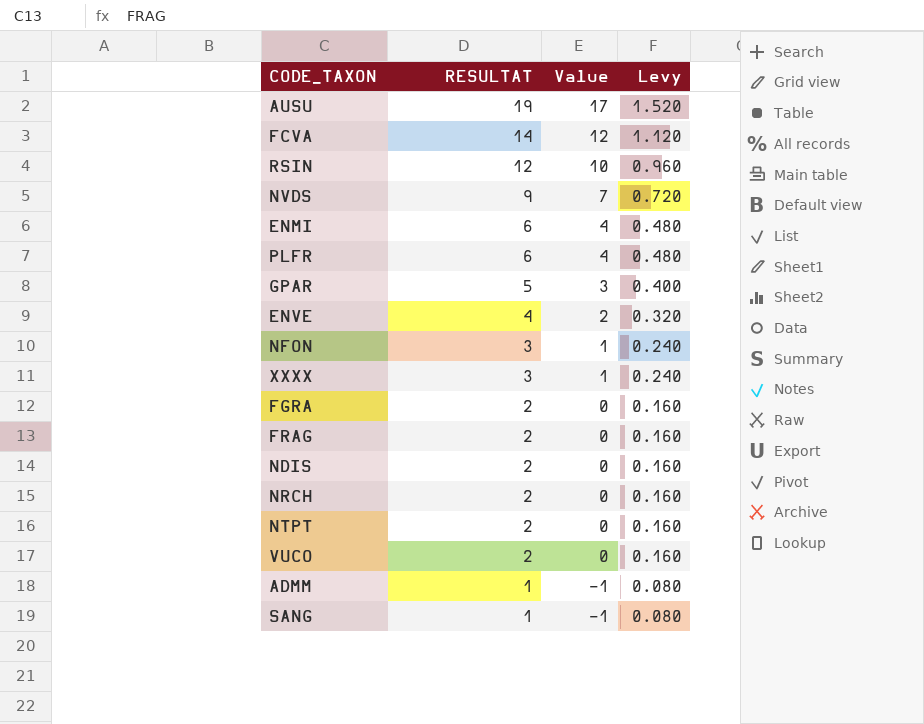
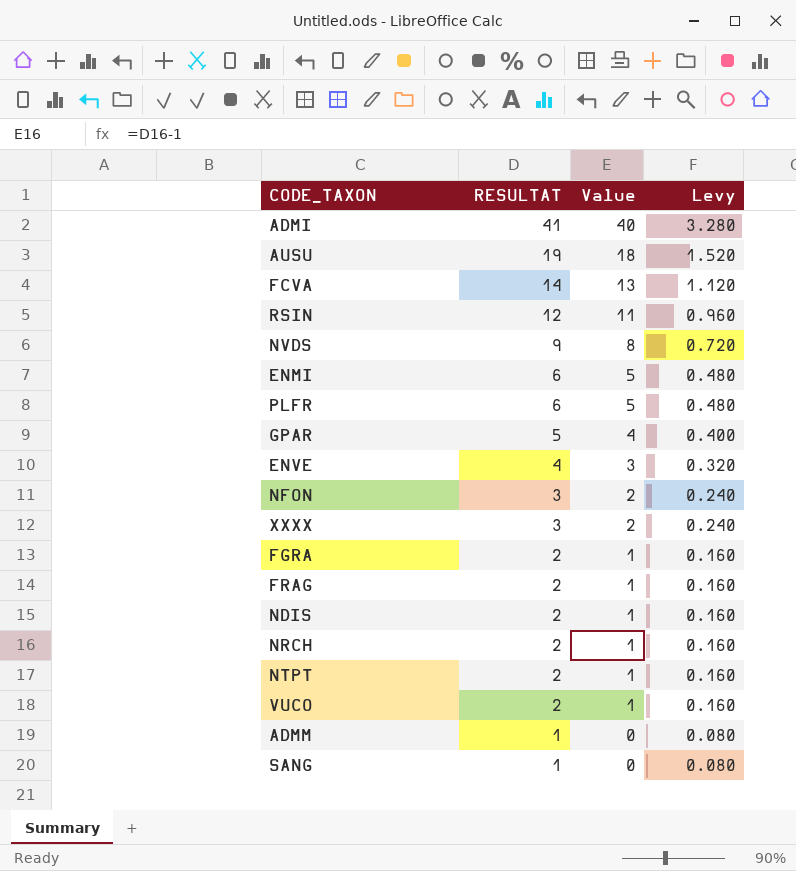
column Value | formula: [RESULTAT] - 2 -> [RESULTAT] - 1
row ADMI: none -> 41 | 40 | 3.280

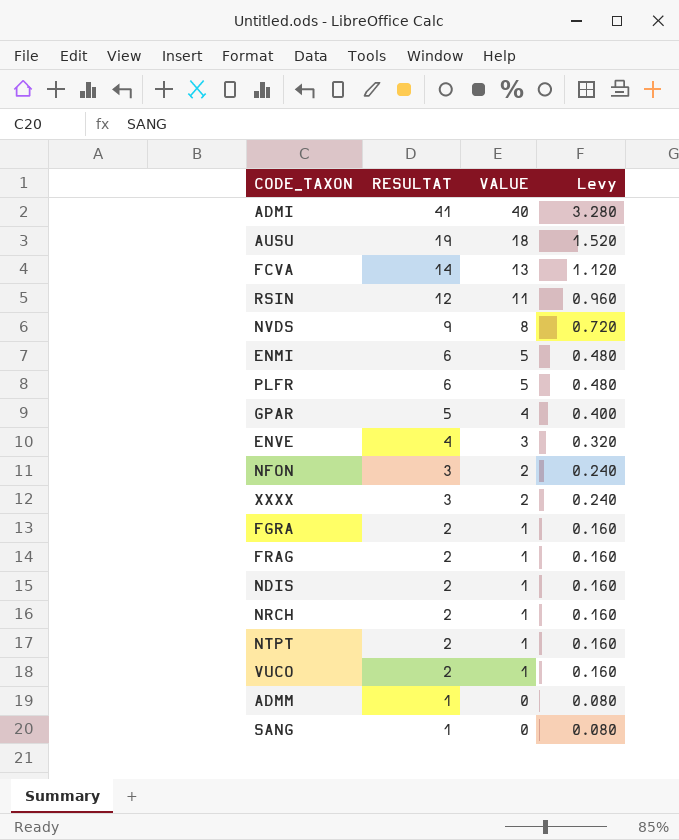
column name: Value -> VALUE

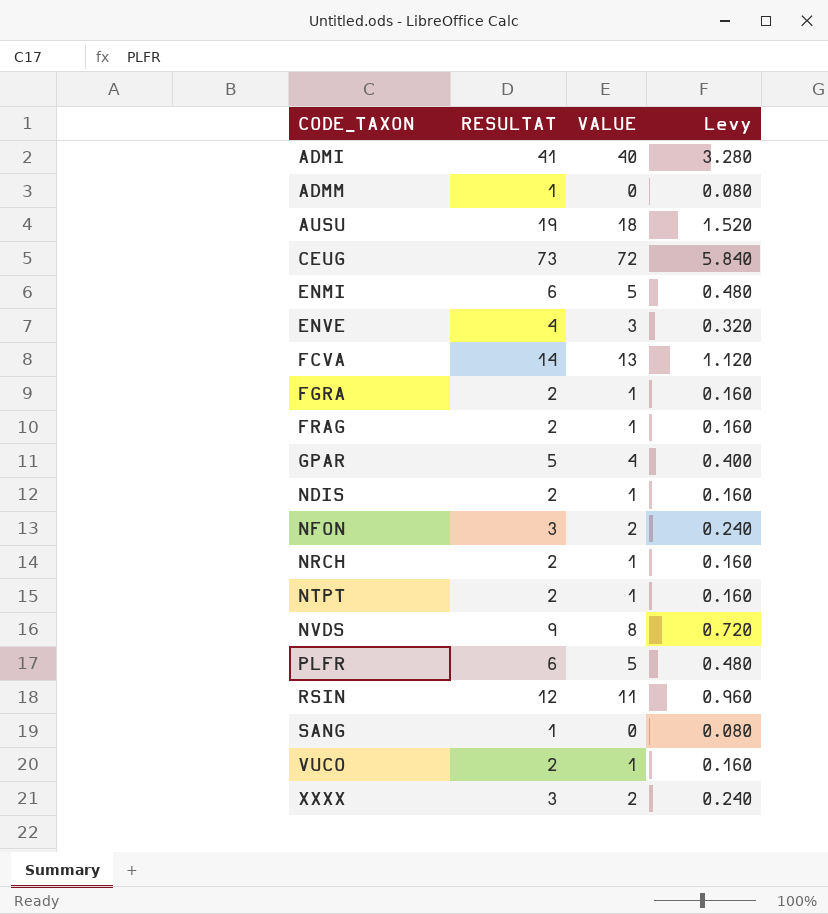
row order: RESULTAT descending -> CODE_TAXON ascending
row CEUG: none -> 73 | 72 | 5.840

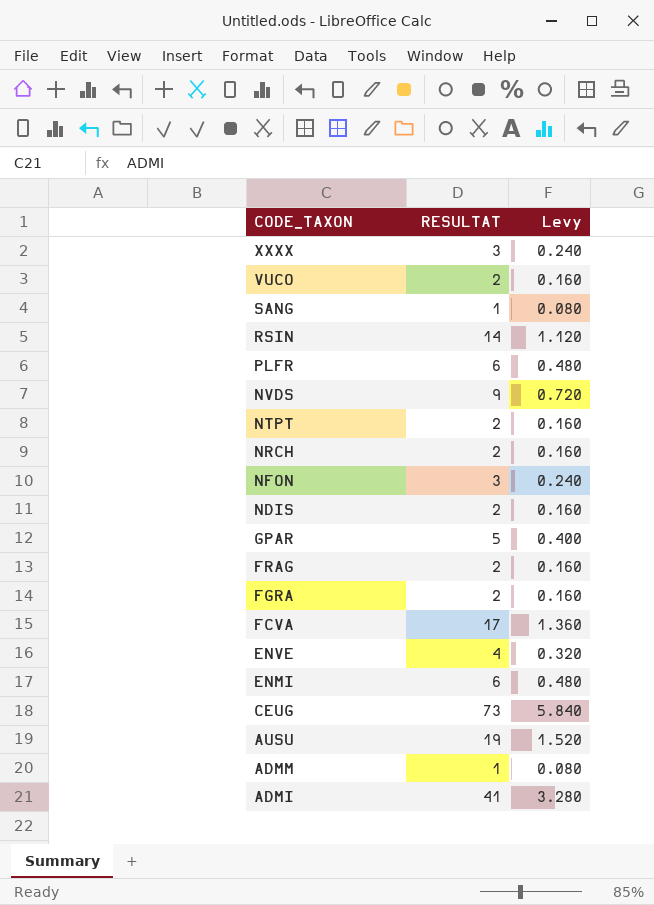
row order: CODE_TAXON ascending -> CODE_TAXON descending
column VALUE | formula: [RESULTAT] - 1 -> none
RSIN | RESULTAT: 12 -> 14
RSIN | Levy: 0.960 -> 1.120
FCVA | RESULTAT: 14 -> 17
FCVA | Levy: 1.120 -> 1.360

